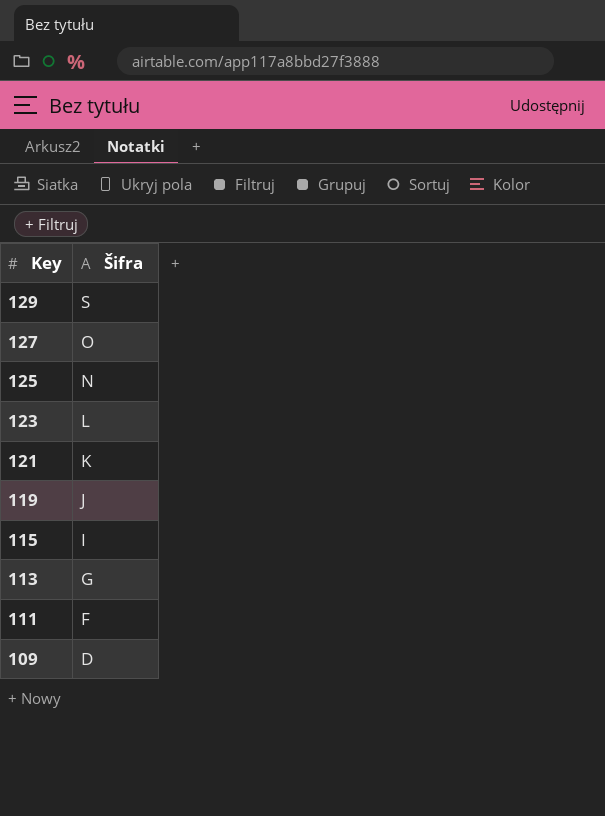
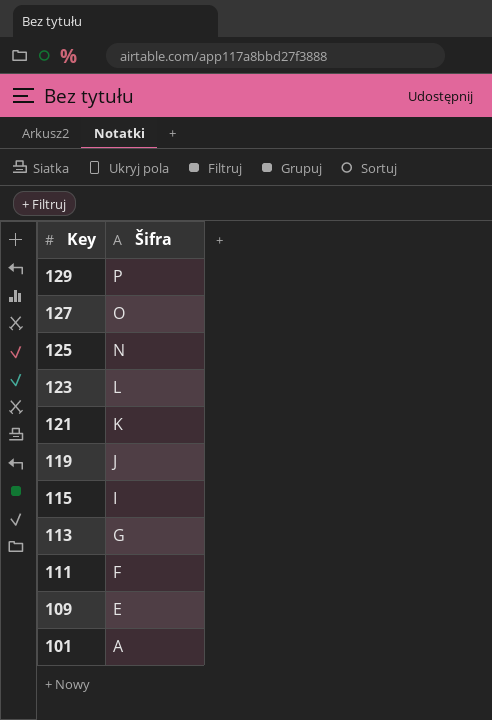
129 | Šifra: S -> P
109 | Šifra: D -> E
row 101: none -> A

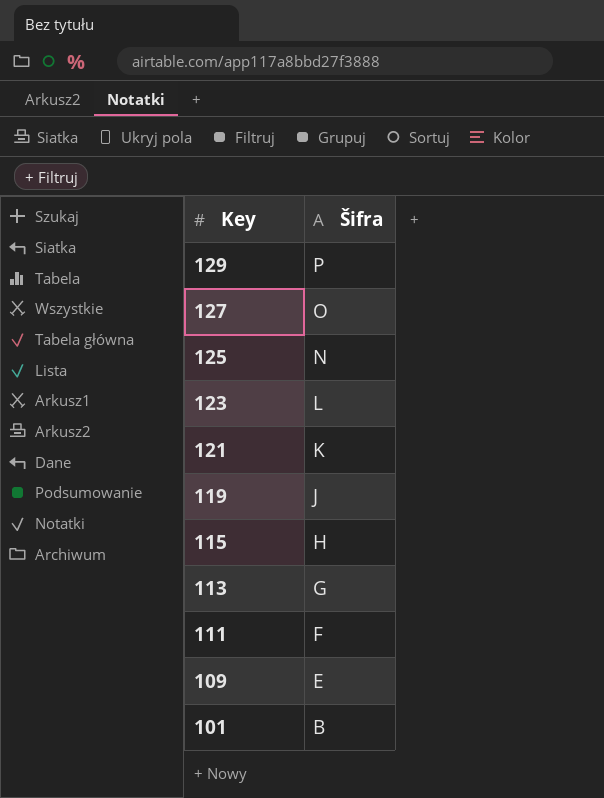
115 | Šifra: I -> H
101 | Šifra: A -> B

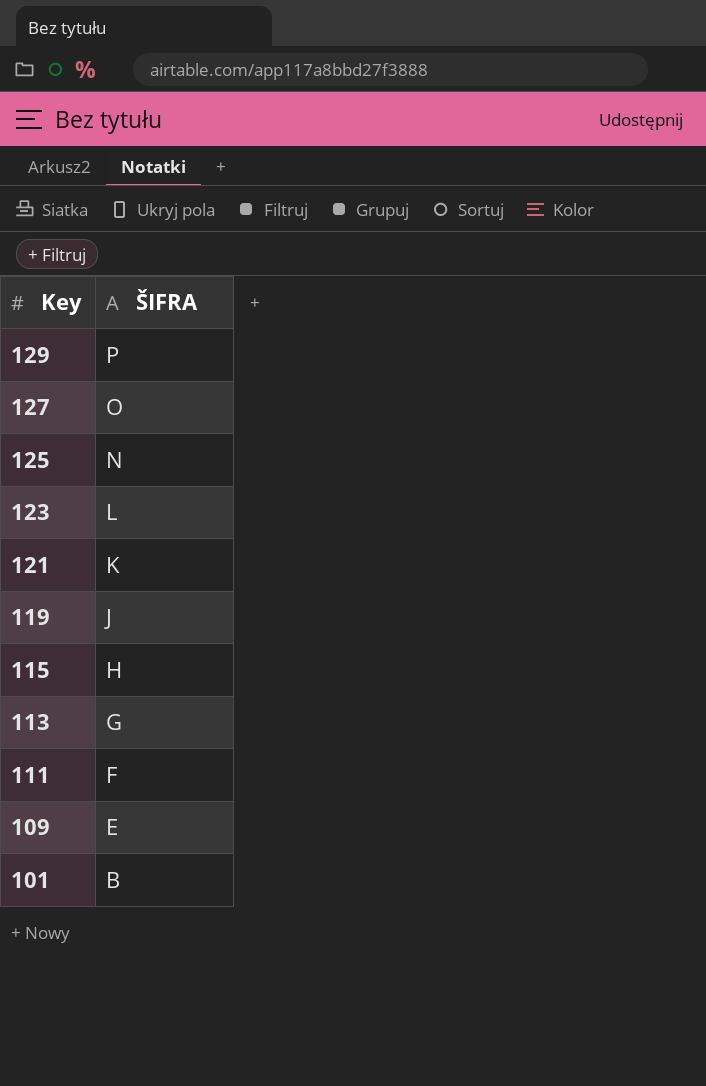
column name: Šifra -> ŠIFRA

